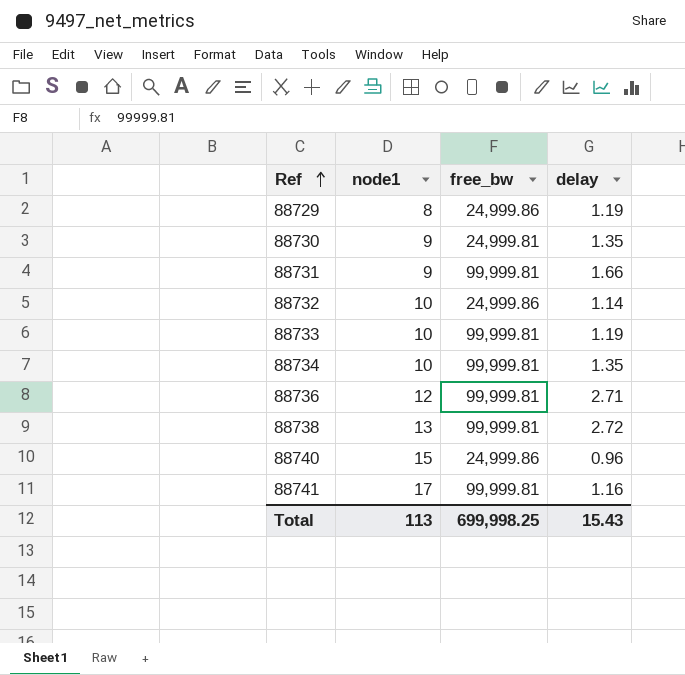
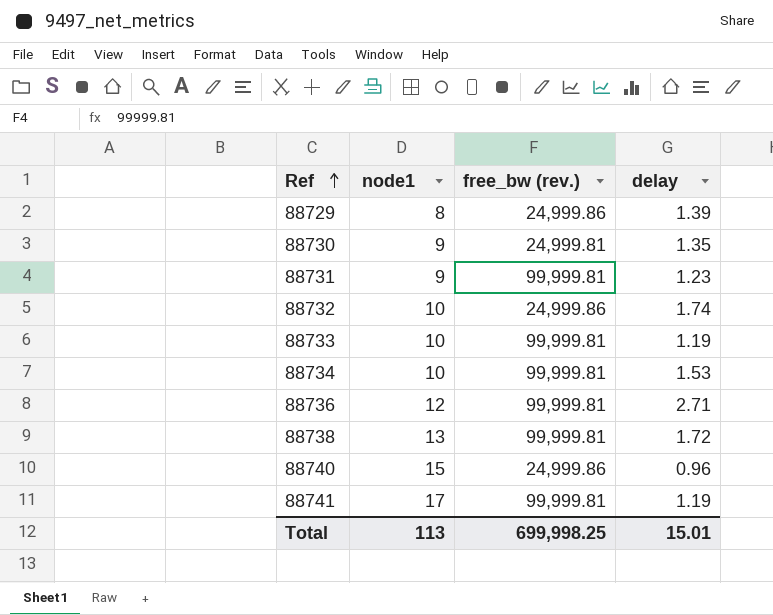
column name: free_bw -> free_bw (rev.)
88729 | delay: 1.19 -> 1.39
88731 | delay: 1.66 -> 1.23
88732 | delay: 1.14 -> 1.74
88734 | delay: 1.35 -> 1.53
88738 | delay: 2.72 -> 1.72
88741 | delay: 1.16 -> 1.19
Total | delay: 15.43 -> 15.01

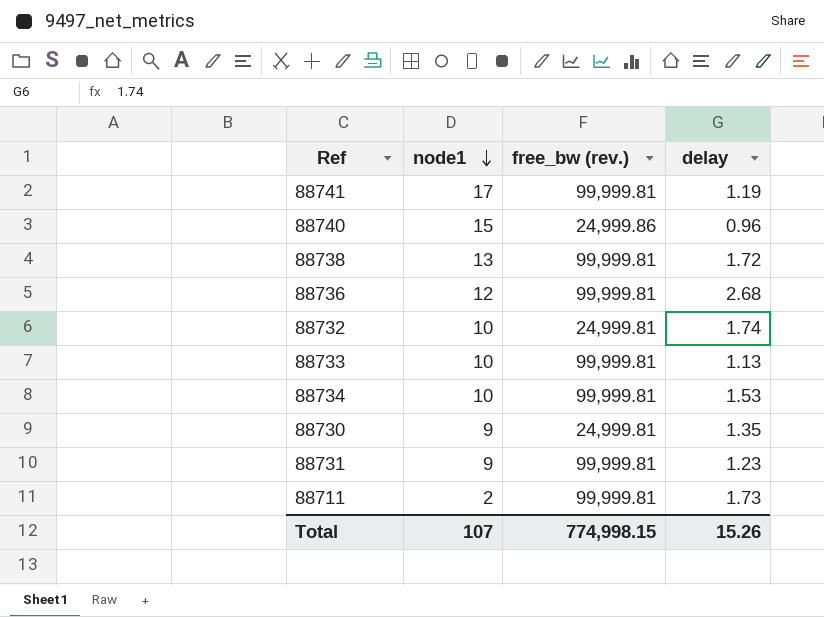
row order: Ref ascending -> node1 descending
row 88729: 8 | 24,999.86 | 1.39 -> none
88736 | delay: 2.71 -> 2.68
88732 | free_bw (rev.): 24,999.86 -> 24,999.81
88733 | delay: 1.19 -> 1.13
row 88711: none -> 2 | 99,999.81 | 1.73
Total | node1: 113 -> 107
Total | free_bw (rev.): 699,998.25 -> 774,998.15
Total | delay: 15.01 -> 15.26

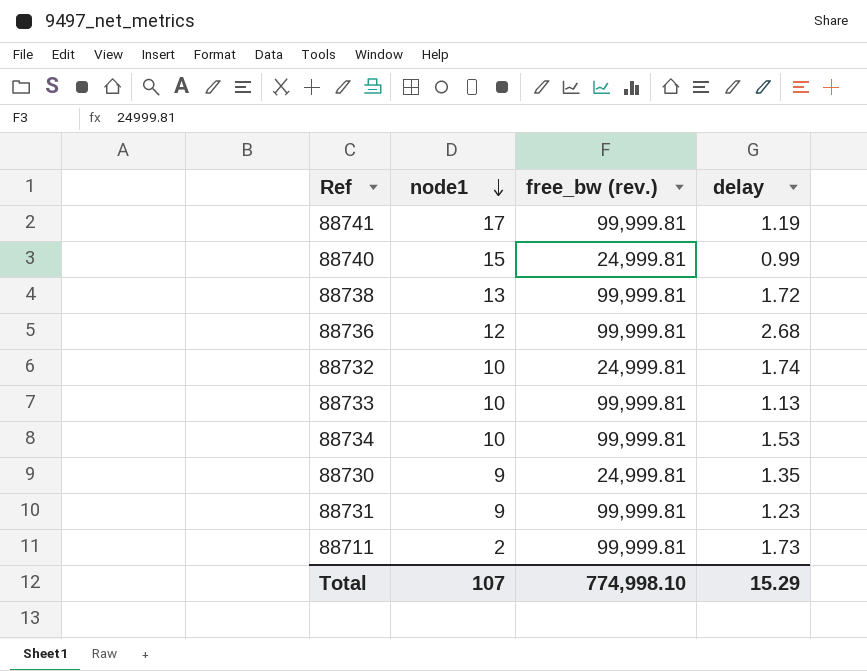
88740 | free_bw (rev.): 24,999.86 -> 24,999.81
88740 | delay: 0.96 -> 0.99
Total | free_bw (rev.): 774,998.15 -> 774,998.10
Total | delay: 15.26 -> 15.29

